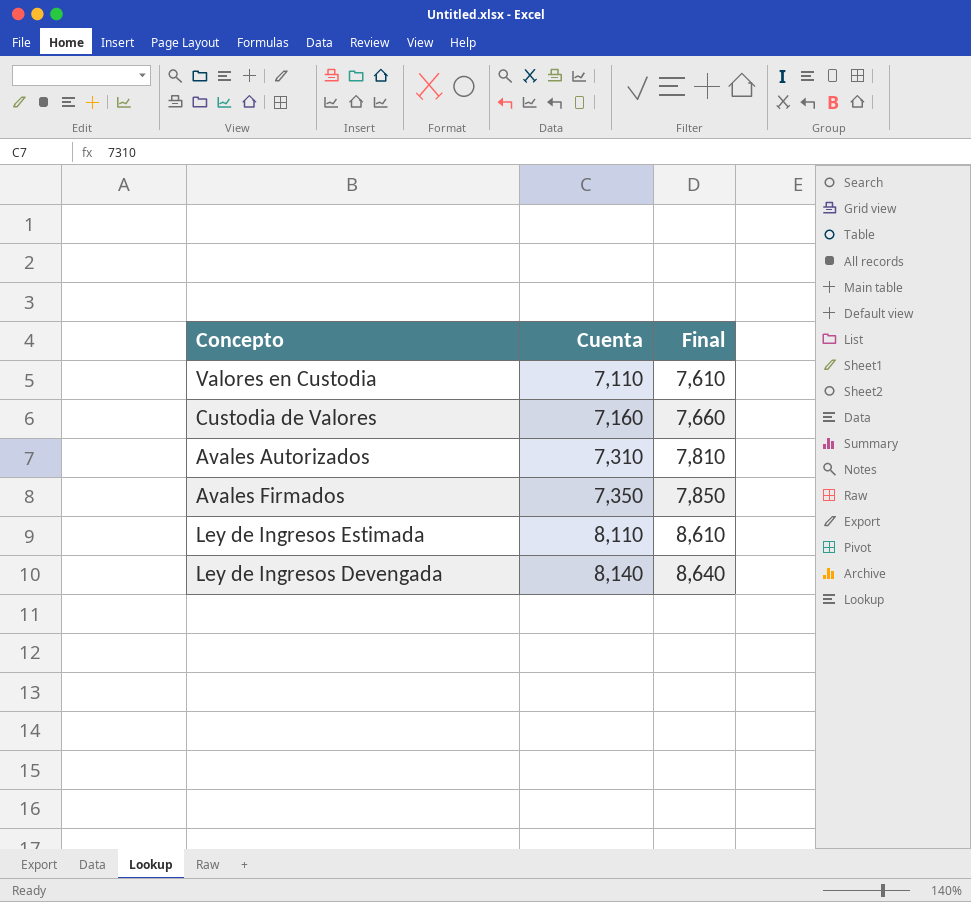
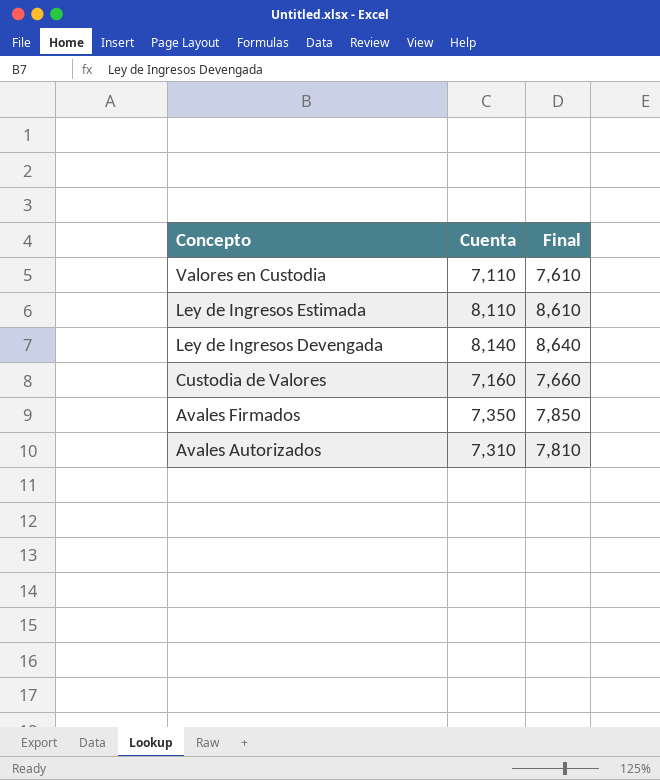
row order: Cuenta ascending -> Concepto descending

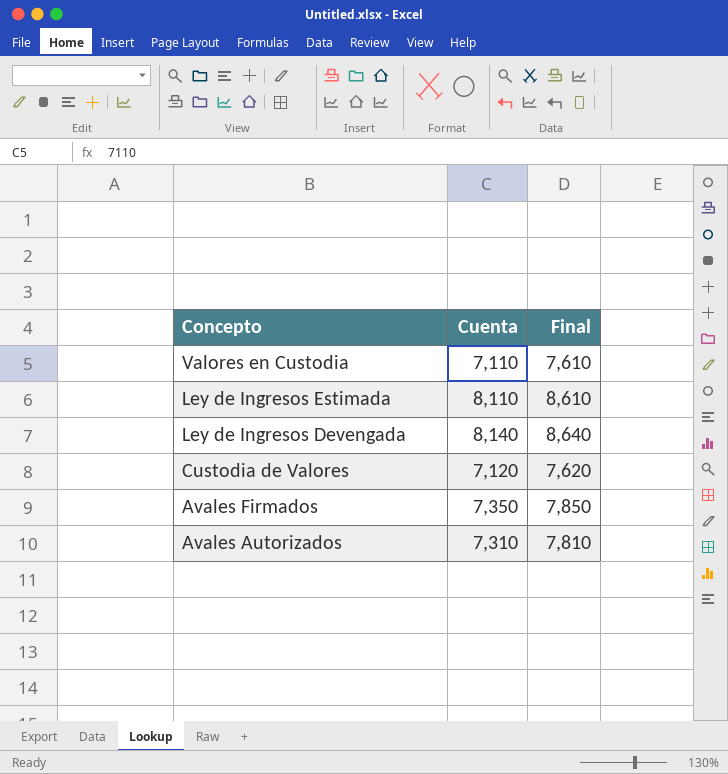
Custodia de Valores | Cuenta: 7,160 -> 7,120
Custodia de Valores | Final: 7,660 -> 7,620

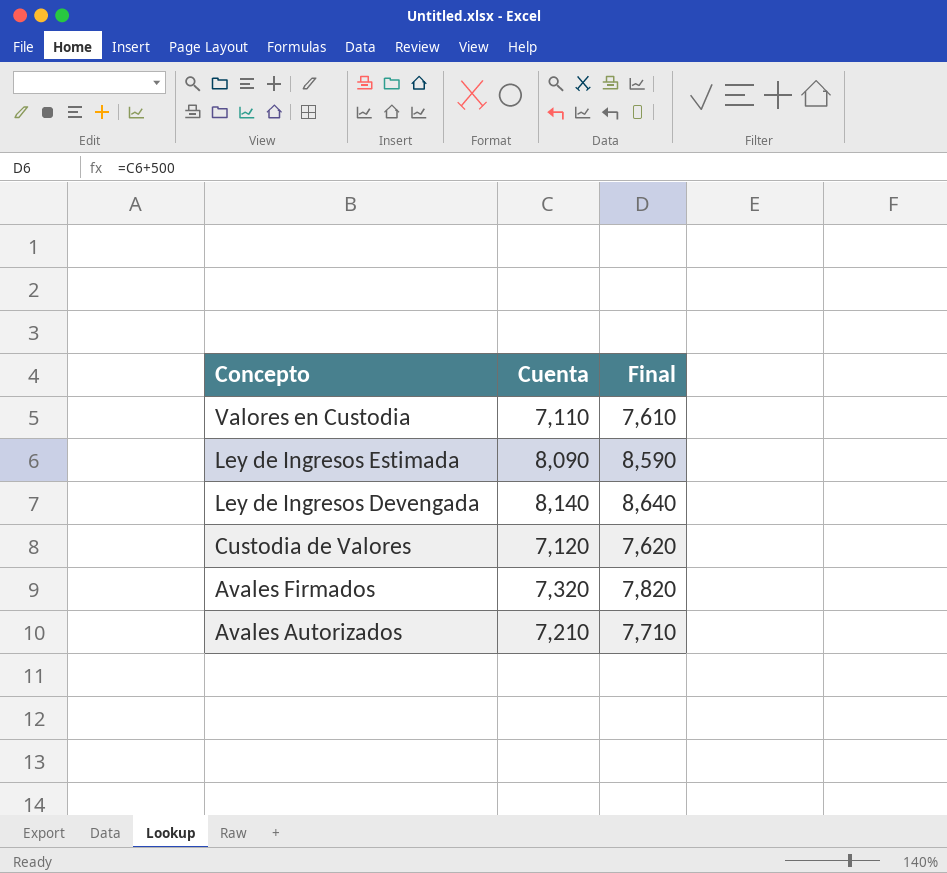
Ley de Ingresos Estimada | Cuenta: 8,110 -> 8,090
Ley de Ingresos Estimada | Final: 8,610 -> 8,590
Avales Firmados | Cuenta: 7,350 -> 7,320
Avales Firmados | Final: 7,850 -> 7,820
Avales Autorizados | Cuenta: 7,310 -> 7,210
Avales Autorizados | Final: 7,810 -> 7,710

